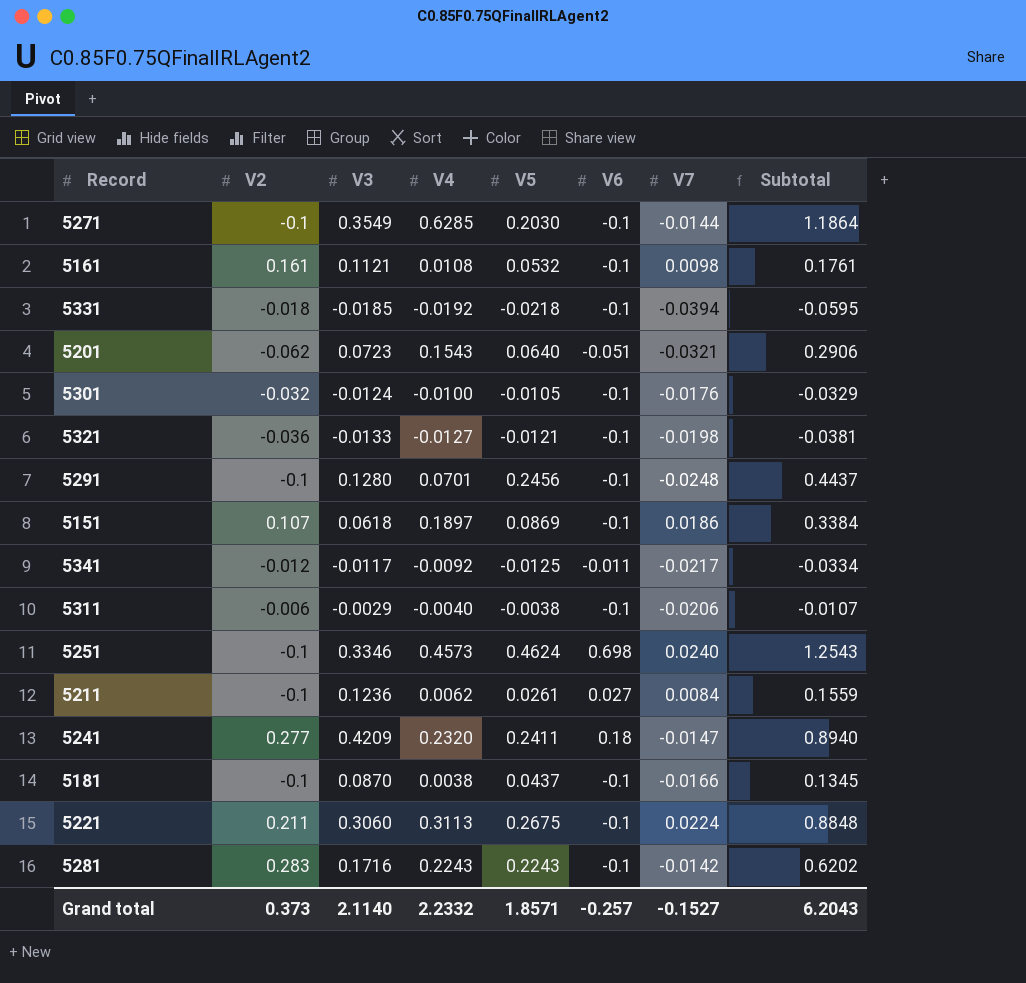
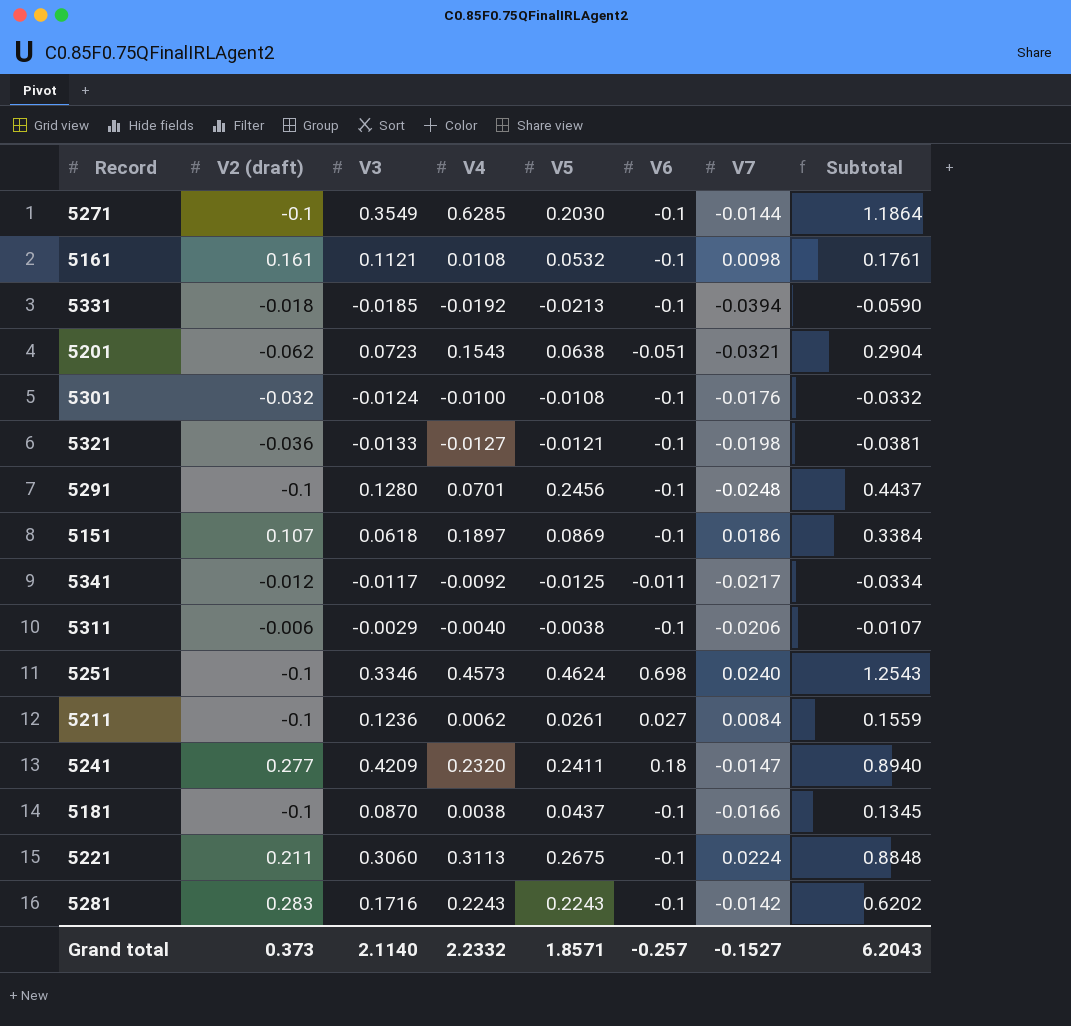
column name: V2 -> V2 (draft)
5331 | V5: -0.0218 -> -0.0213
5331 | Subtotal: -0.0595 -> -0.0590
5201 | V5: 0.0640 -> 0.0638
5201 | Subtotal: 0.2906 -> 0.2904
5301 | V5: -0.0105 -> -0.0108
5301 | Subtotal: -0.0329 -> -0.0332

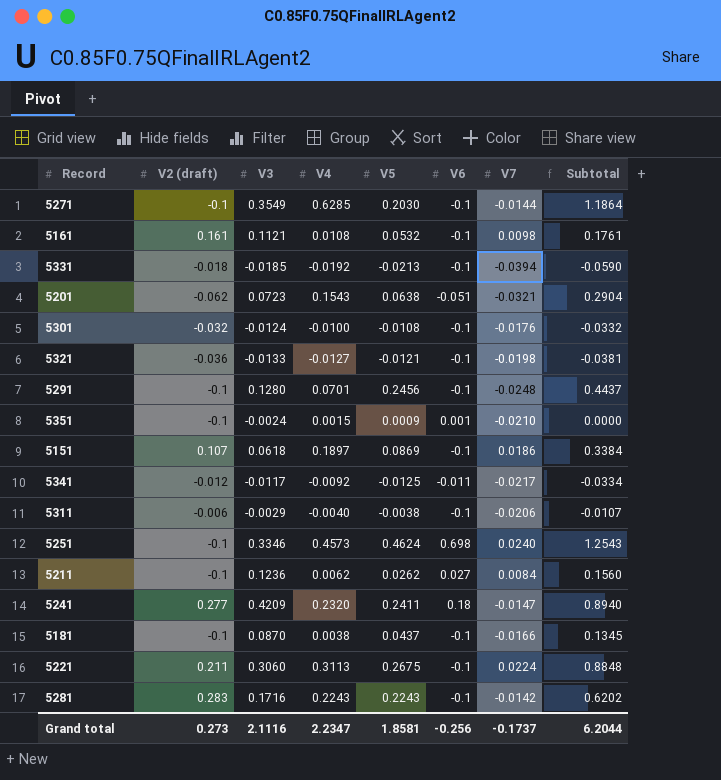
row 5351: none -> -0.1 | -0.0024 | 0.0015 | 0.0009 | 0.001 | -0.0210 | 0.0000
5211 | V5: 0.0261 -> 0.0262
5211 | Subtotal: 0.1559 -> 0.1560
Grand total | V2 (draft): 0.373 -> 0.273
Grand total | V3: 2.1140 -> 2.1116
Grand total | V4: 2.2332 -> 2.2347
Grand total | V5: 1.8571 -> 1.8581
Grand total | V6: -0.257 -> -0.256
Grand total | V7: -0.1527 -> -0.1737
Grand total | Subtotal: 6.2043 -> 6.2044

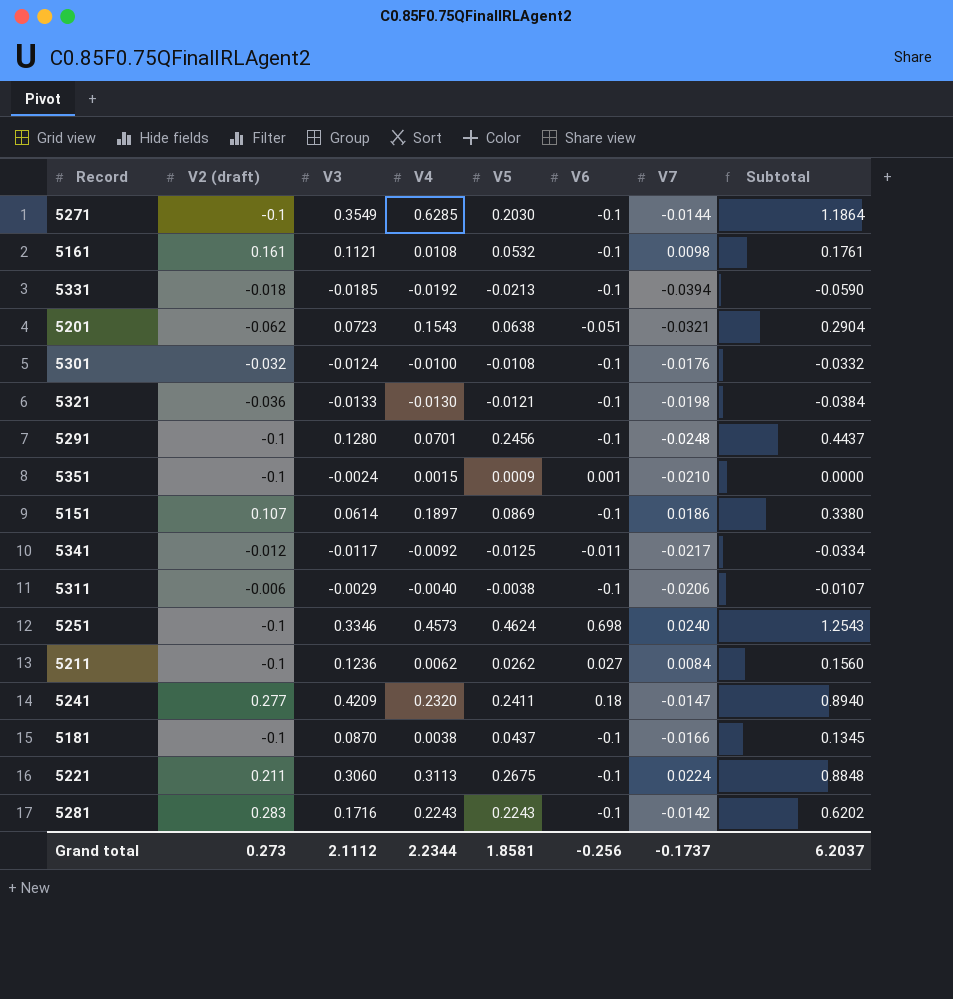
5321 | V4: -0.0127 -> -0.0130
5321 | Subtotal: -0.0381 -> -0.0384
5151 | V3: 0.0618 -> 0.0614
5151 | Subtotal: 0.3384 -> 0.3380
Grand total | V3: 2.1116 -> 2.1112
Grand total | V4: 2.2347 -> 2.2344
Grand total | Subtotal: 6.2044 -> 6.2037

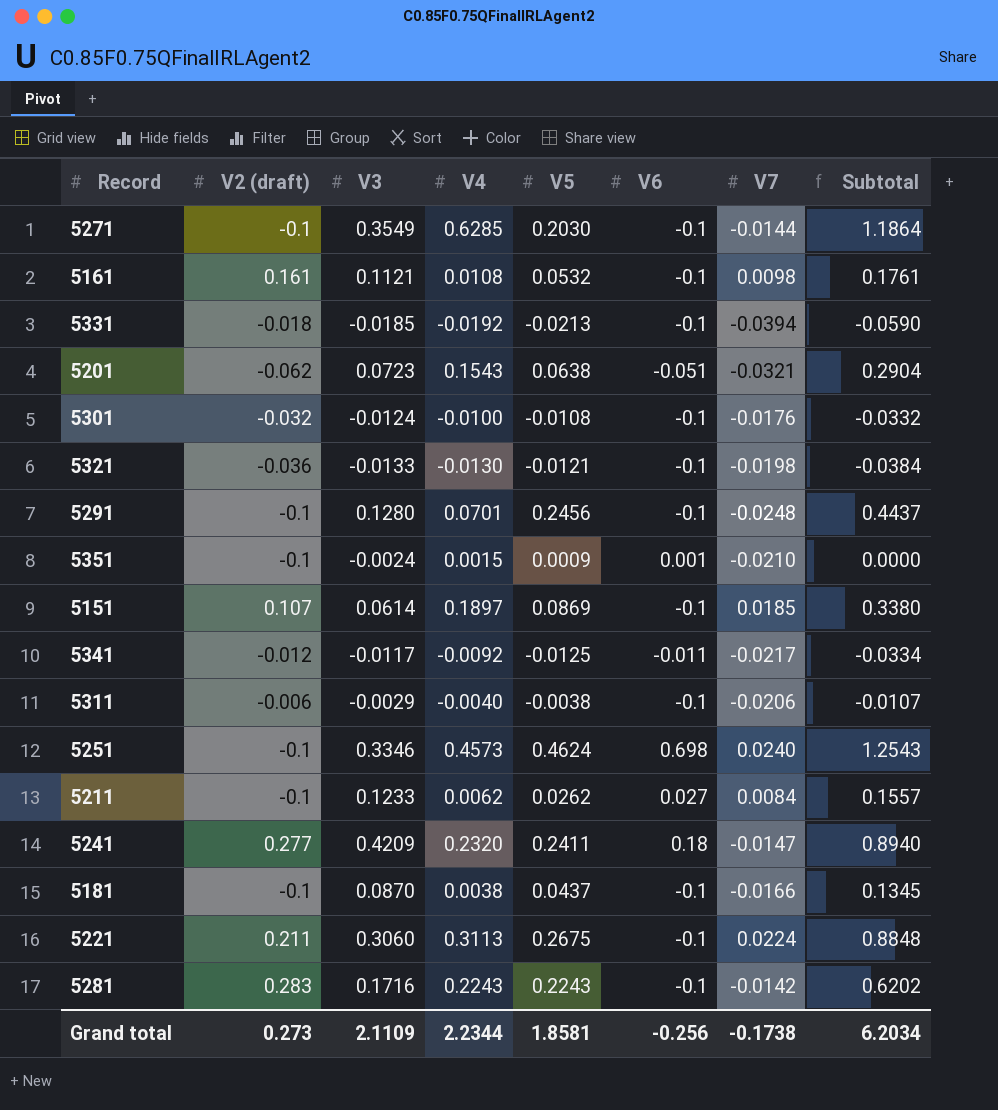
5151 | V7: 0.0186 -> 0.0185
5211 | V3: 0.1236 -> 0.1233
5211 | Subtotal: 0.1560 -> 0.1557
Grand total | V3: 2.1112 -> 2.1109
Grand total | V7: -0.1737 -> -0.1738
Grand total | Subtotal: 6.2037 -> 6.2034

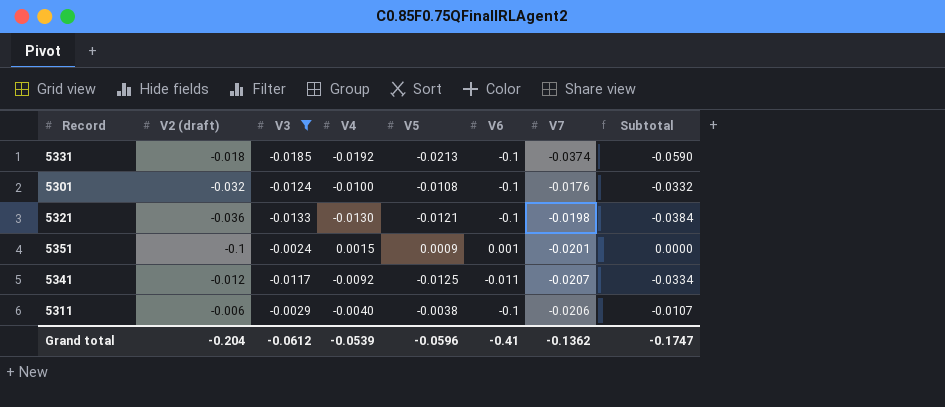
filter: none -> V3 <= -0.0024
5331 | V7: -0.0394 -> -0.0374
5351 | V7: -0.0210 -> -0.0201
5341 | V7: -0.0217 -> -0.0207
Grand total | V2 (draft): 0.273 -> -0.204
Grand total | V3: 2.1109 -> -0.0612
Grand total | V4: 2.2344 -> -0.0539
Grand total | V5: 1.8581 -> -0.0596
Grand total | V6: -0.256 -> -0.41
Grand total | V7: -0.1738 -> -0.1362
Grand total | Subtotal: 6.2034 -> -0.1747

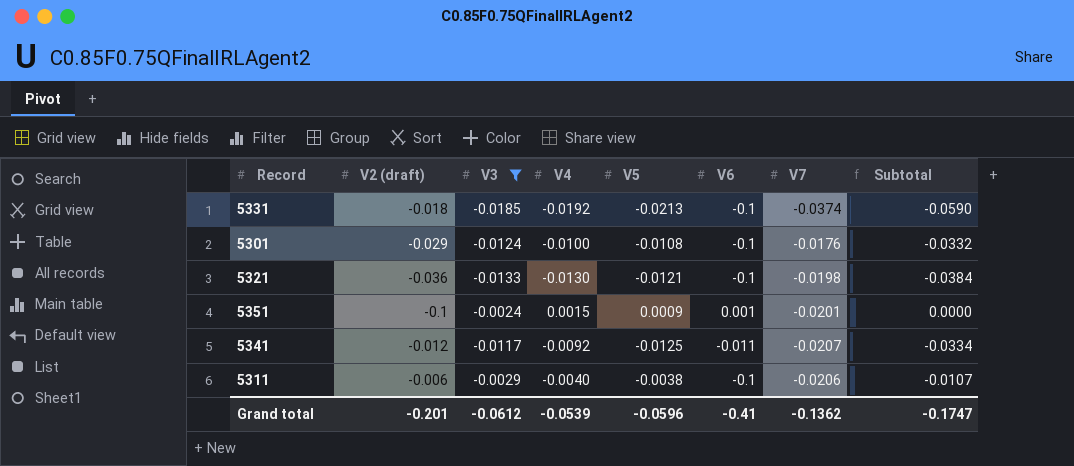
5301 | V2 (draft): -0.032 -> -0.029
Grand total | V2 (draft): -0.204 -> -0.201

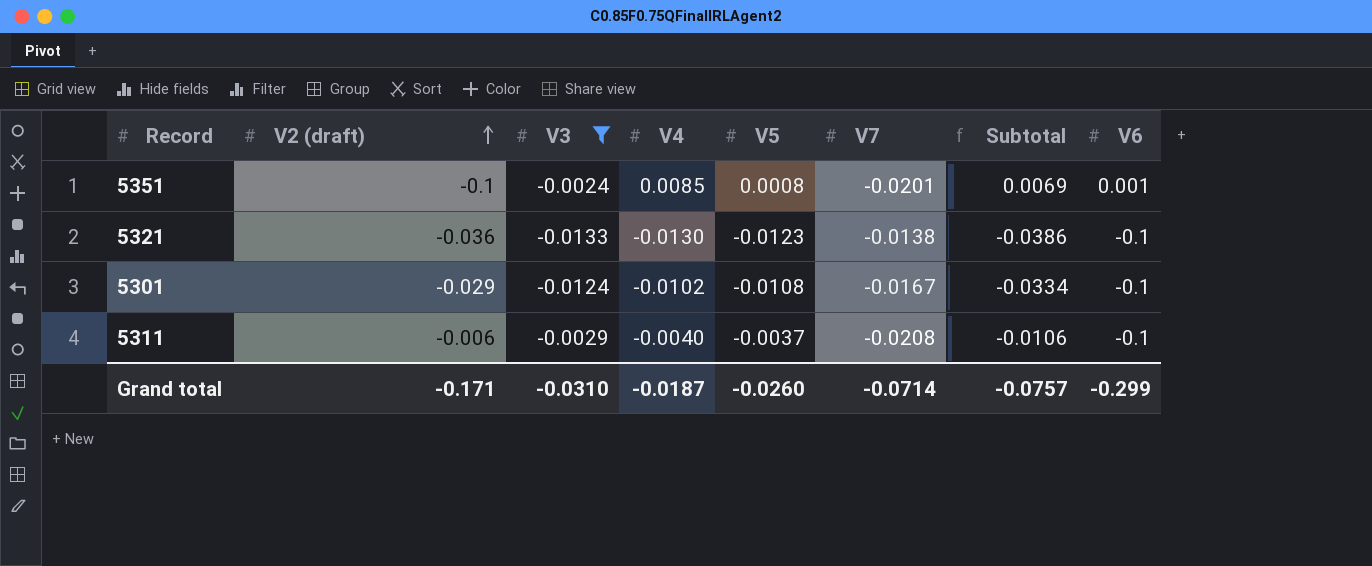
row order: none -> V2 (draft) ascending
column V6 | position: 6 -> 8
row 5331: -0.018 | -0.0185 | -0.0192 | -0.0213 | -0.1 | -0.0374 | -0.0590 -> none
row 5341: -0.012 | -0.0117 | -0.0092 | -0.0125 | -0.011 | -0.0207 | -0.0334 -> none
5351 | V4: 0.0015 -> 0.0085
5351 | V5: 0.0009 -> 0.0008
5351 | Subtotal: 0.0000 -> 0.0069
5321 | V5: -0.0121 -> -0.0123
5321 | V7: -0.0198 -> -0.0138
5321 | Subtotal: -0.0384 -> -0.0386
5301 | V4: -0.0100 -> -0.0102
5301 | V7: -0.0176 -> -0.0167
5301 | Subtotal: -0.0332 -> -0.0334
5311 | V5: -0.0038 -> -0.0037
5311 | V7: -0.0206 -> -0.0208
5311 | Subtotal: -0.0107 -> -0.0106
Grand total | V2 (draft): -0.201 -> -0.171
Grand total | V3: -0.0612 -> -0.0310
Grand total | V4: -0.0539 -> -0.0187
Grand total | V5: -0.0596 -> -0.0260
Grand total | V7: -0.1362 -> -0.0714
Grand total | Subtotal: -0.1747 -> -0.0757
Grand total | V6: -0.41 -> -0.299

